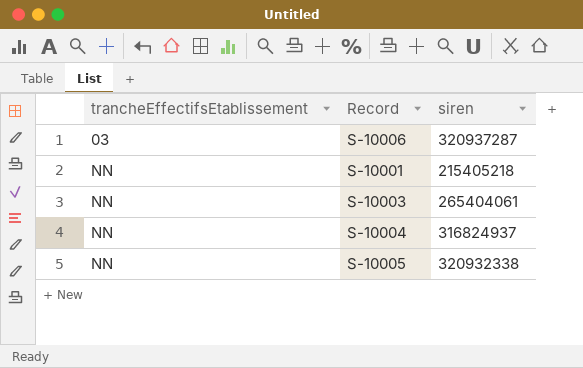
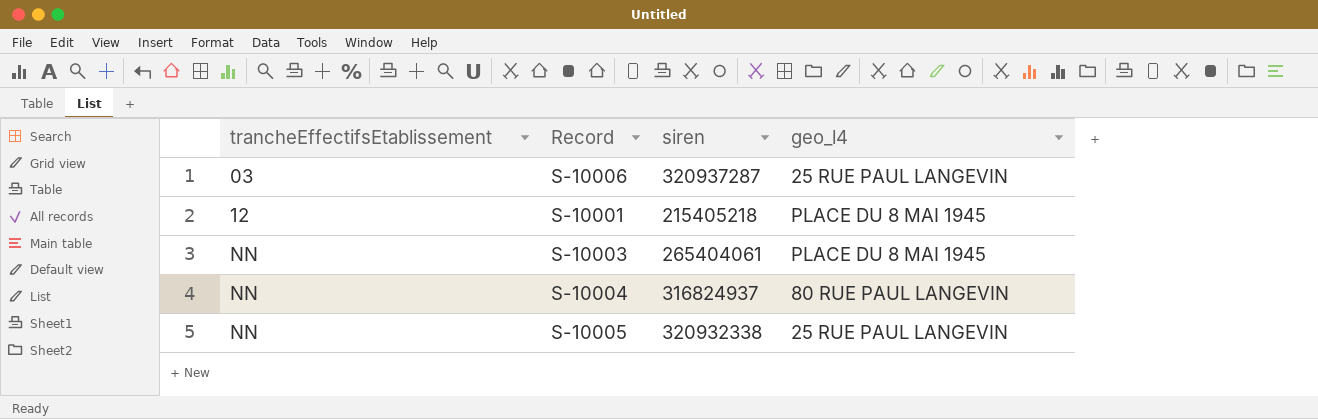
column geo_l4 | position: none -> 4
S-10001 | trancheEffectifsEtablissement: NN -> 12

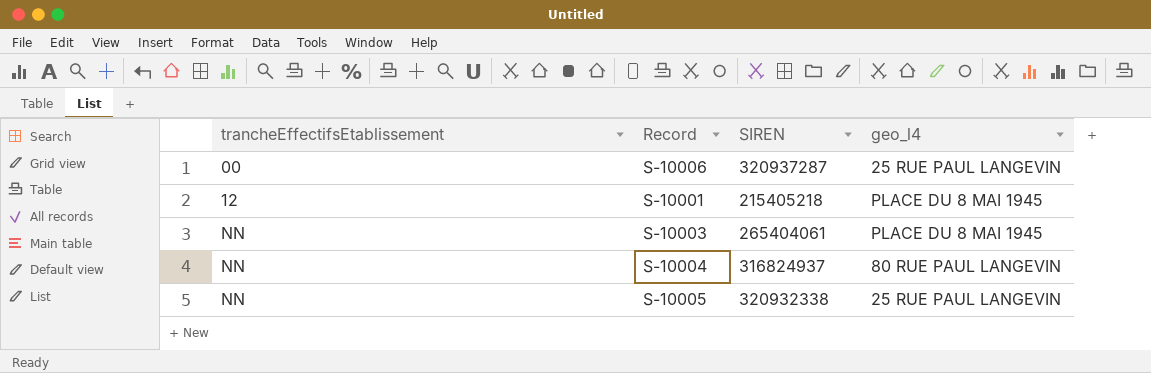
column name: siren -> SIREN
S-10006 | trancheEffectifsEtablissement: 03 -> 00

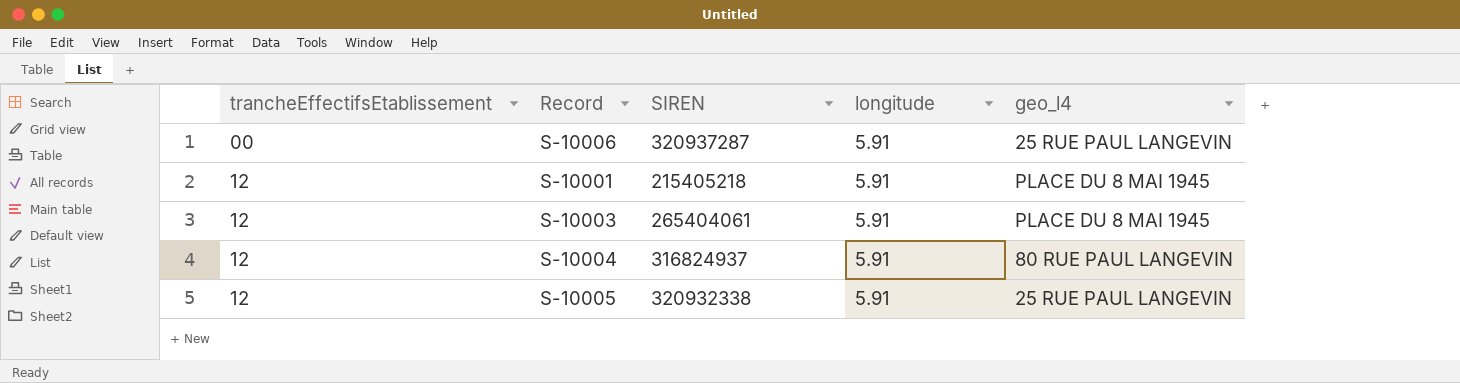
column longitude | position: none -> 4
S-10003 | trancheEffectifsEtablissement: NN -> 12
S-10004 | trancheEffectifsEtablissement: NN -> 12
S-10005 | trancheEffectifsEtablissement: NN -> 12

